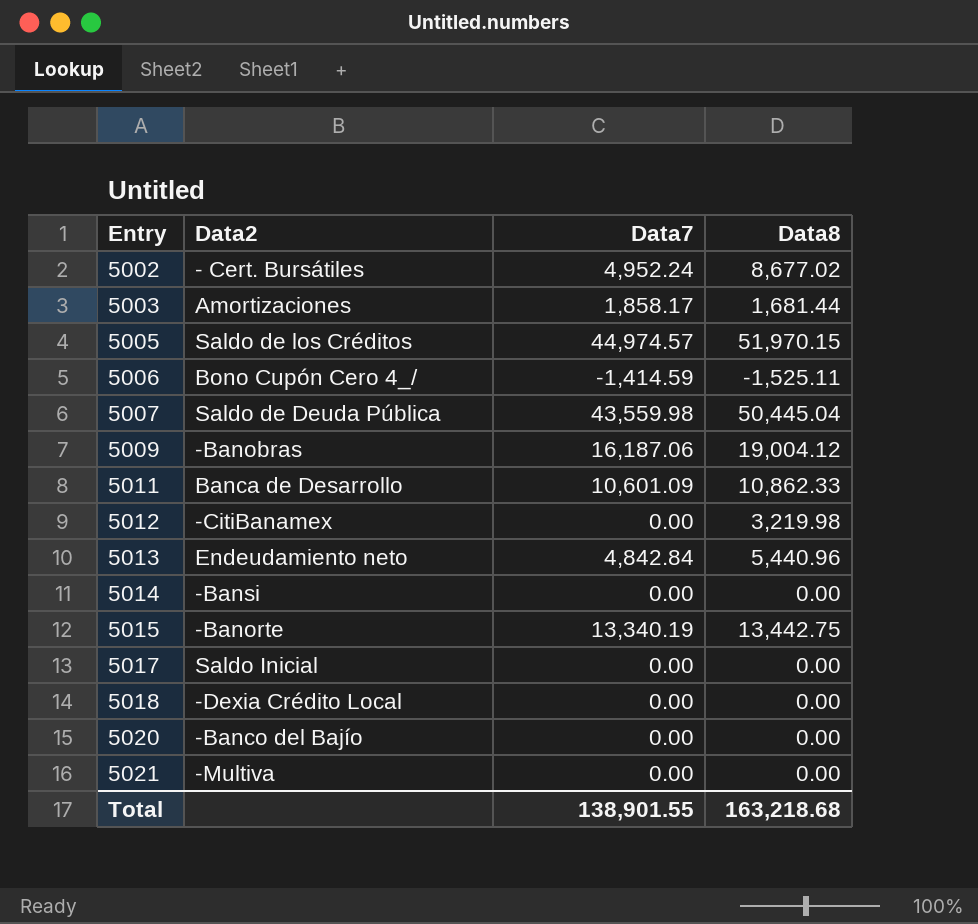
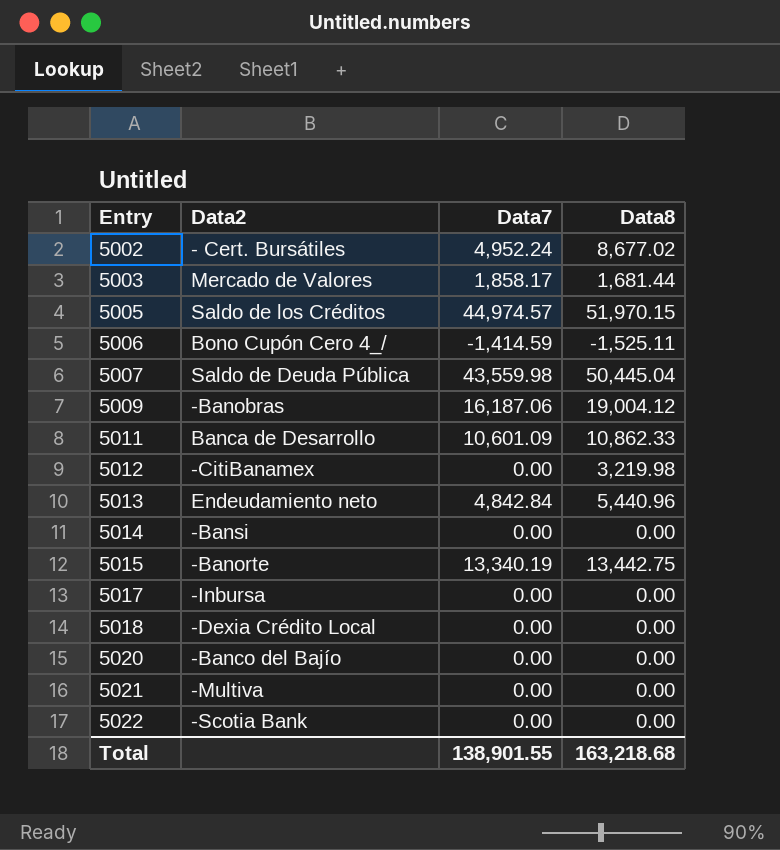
5003 | Data2: Amortizaciones -> Mercado de Valores
5017 | Data2: Saldo Inicial -> -Inbursa
row 5022: none -> -Scotia Bank | 0.00 | 0.00

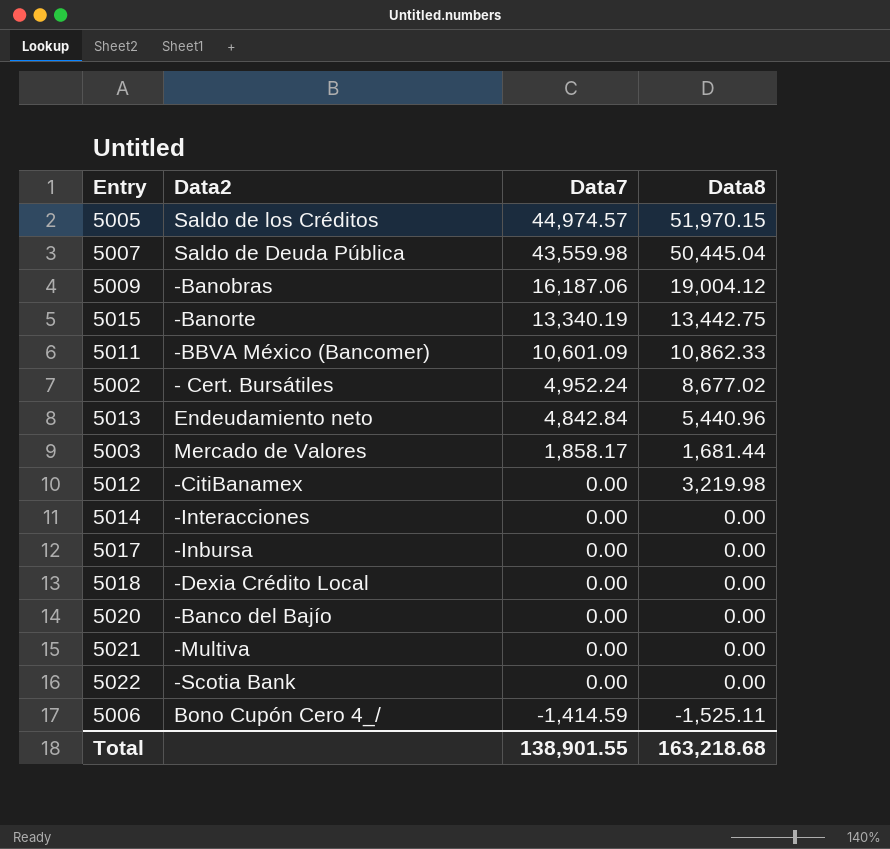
row order: Entry ascending -> Data7 descending
5011 | Data2: Banca de Desarrollo -> -BBVA México (Bancomer)
5014 | Data2: -Bansi -> -Interacciones

